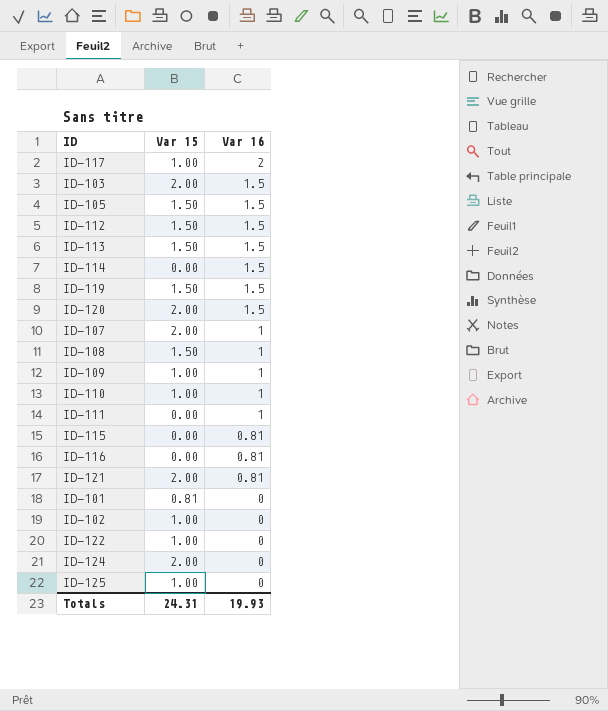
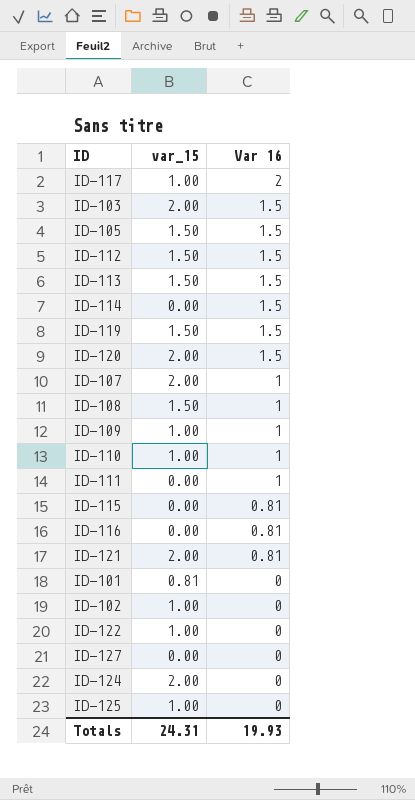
column name: Var 15 -> var_15
row ID-127: none -> 0.00 | 0

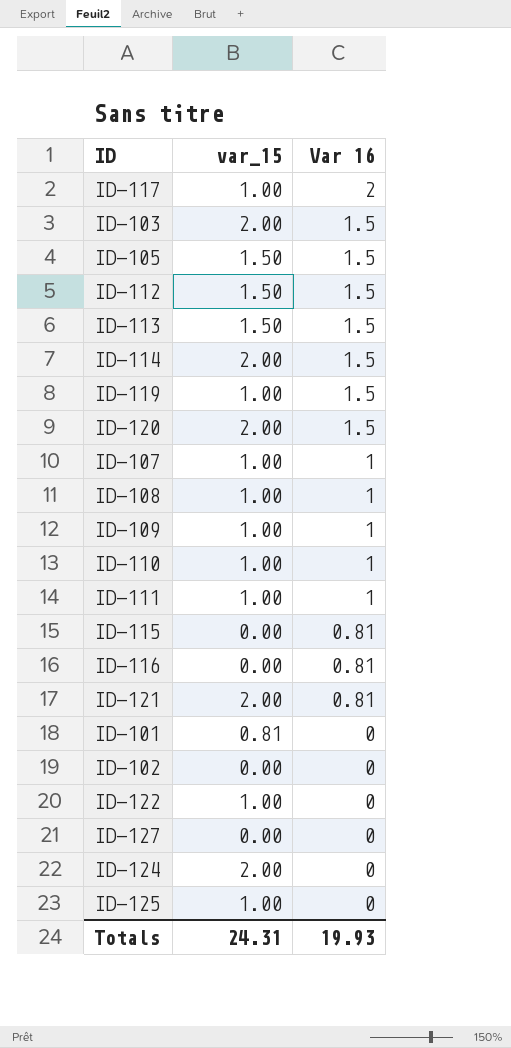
ID-114 | var_15: 0.00 -> 2.00
ID-119 | var_15: 1.50 -> 1.00
ID-107 | var_15: 2.00 -> 1.00
ID-108 | var_15: 1.50 -> 1.00
ID-111 | var_15: 0.00 -> 1.00
ID-102 | var_15: 1.00 -> 0.00

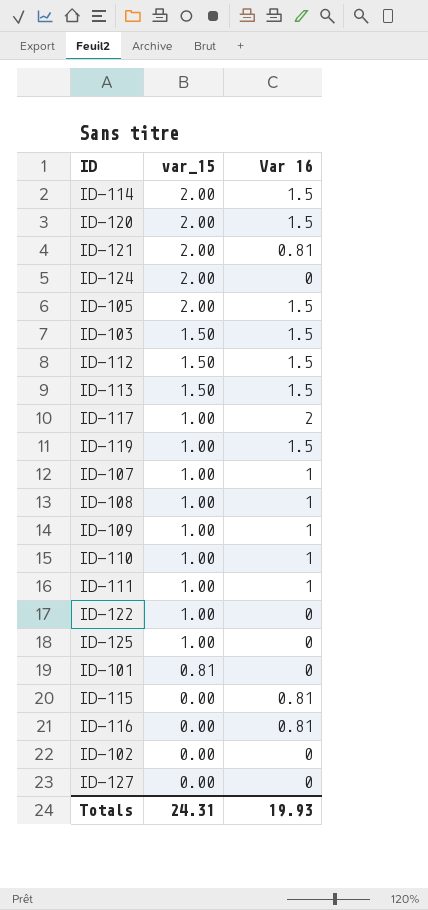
row order: Var 16 descending -> var_15 descending
ID-105 | var_15: 1.50 -> 2.00
ID-103 | var_15: 2.00 -> 1.50

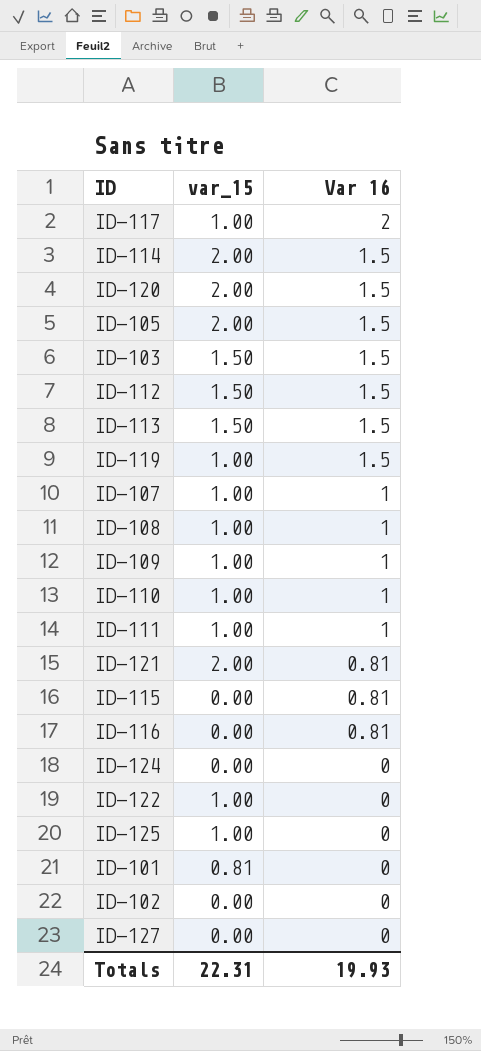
row order: var_15 descending -> Var 16 descending
ID-124 | var_15: 2.00 -> 0.00
Totals | var_15: 24.31 -> 22.31

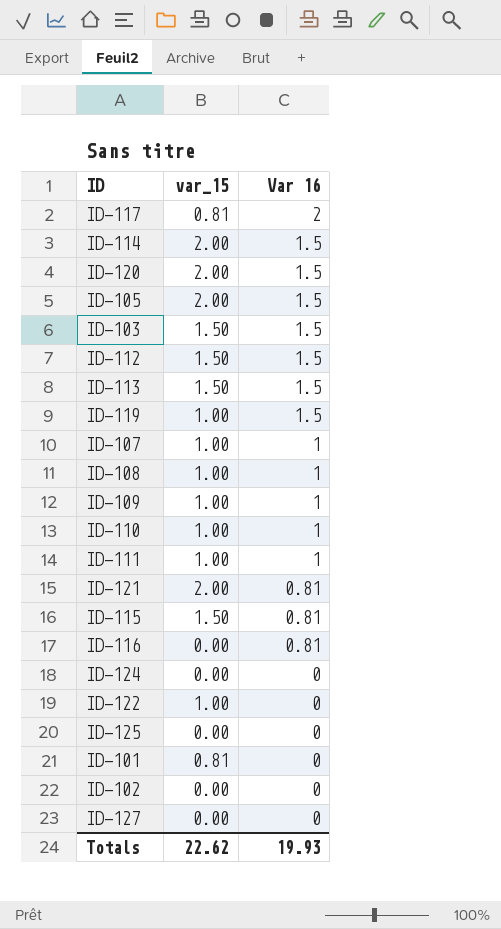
ID-117 | var_15: 1.00 -> 0.81
ID-115 | var_15: 0.00 -> 1.50
ID-125 | var_15: 1.00 -> 0.00
Totals | var_15: 22.31 -> 22.62

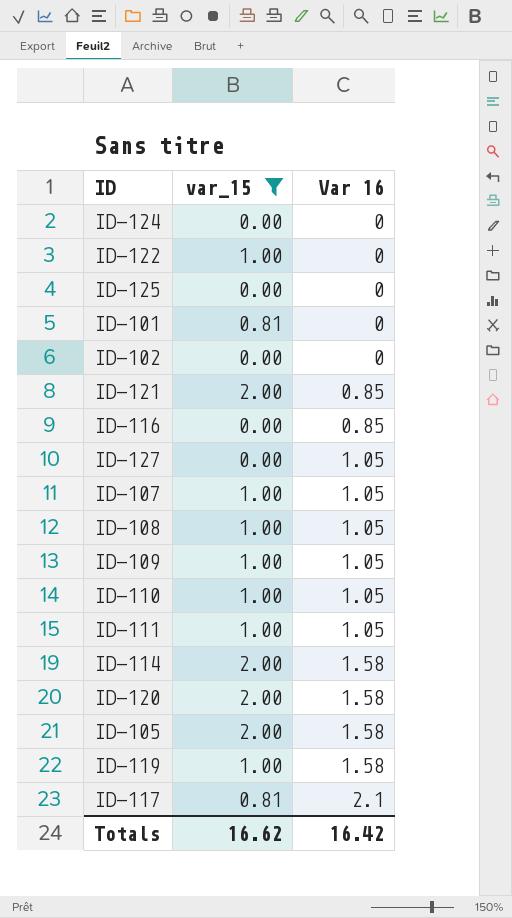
filter: none -> var_15 != 1.50
row order: Var 16 descending -> Var 16 ascending
ID-121 | Var 16: 0.81 -> 0.85
ID-116 | Var 16: 0.81 -> 0.85
ID-127 | Var 16: 0 -> 1.05
ID-107 | Var 16: 1 -> 1.05
ID-108 | Var 16: 1 -> 1.05
ID-109 | Var 16: 1 -> 1.05
ID-110 | Var 16: 1 -> 1.05
ID-111 | Var 16: 1 -> 1.05
ID-114 | Var 16: 1.5 -> 1.58
ID-120 | Var 16: 1.5 -> 1.58
ID-105 | Var 16: 1.5 -> 1.58
ID-119 | Var 16: 1.5 -> 1.58
ID-117 | Var 16: 2 -> 2.1
Totals | var_15: 22.62 -> 16.62
Totals | Var 16: 19.93 -> 16.42

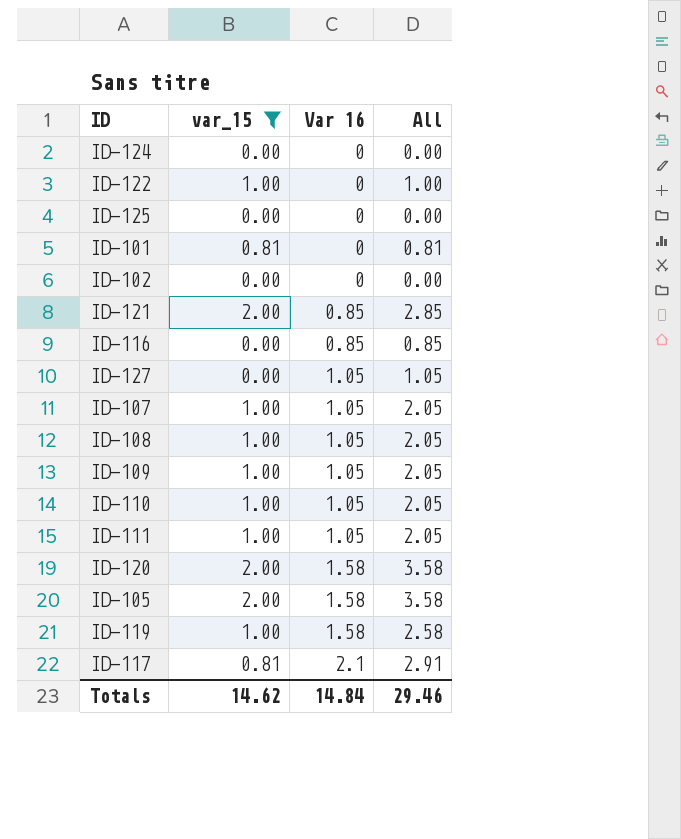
column All | formula: none -> [var_15] + [Var 16]
row ID-114: 2.00 | 1.58 -> none
Totals | var_15: 16.62 -> 14.62
Totals | Var 16: 16.42 -> 14.84

